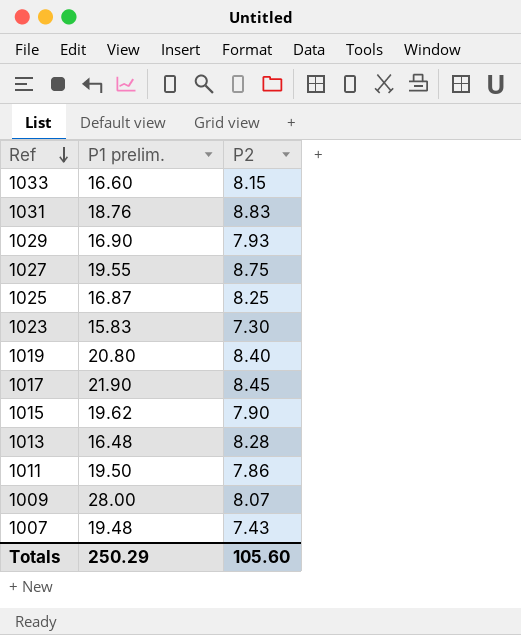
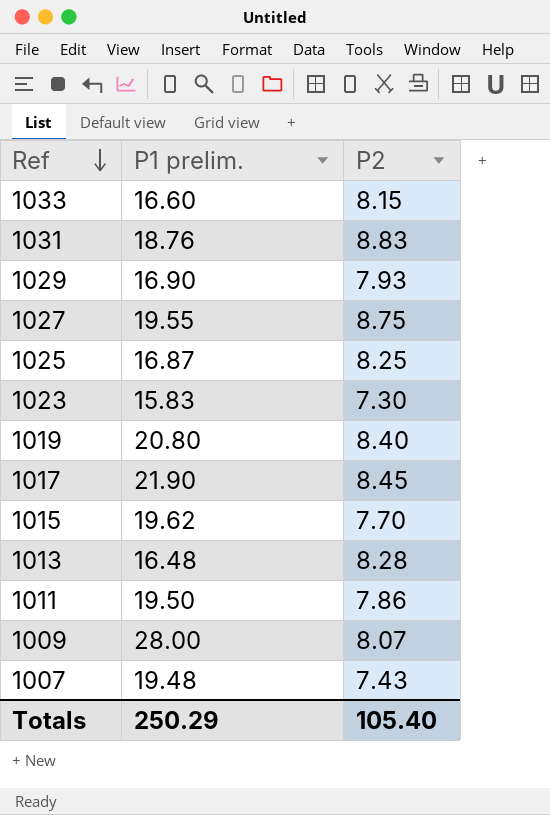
1015 | P2: 7.90 -> 7.70
Totals | P2: 105.60 -> 105.40

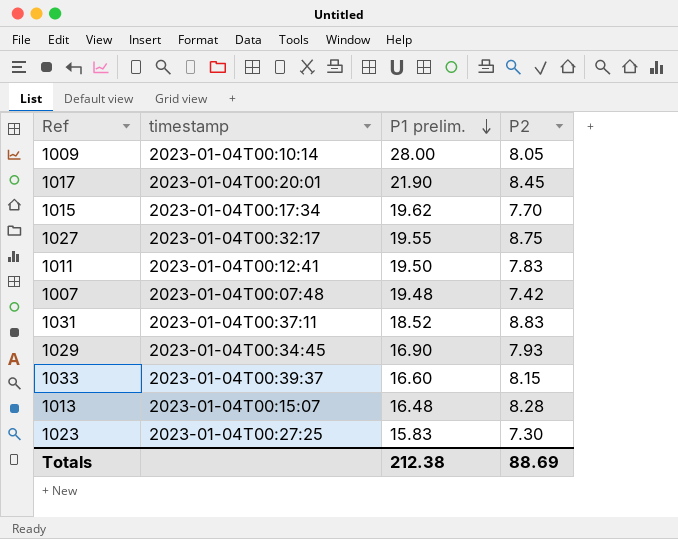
row order: Ref descending -> P1 prelim. descending
column timestamp | position: none -> 2
row 1025: 16.87 | 8.25 -> none
row 1019: 20.80 | 8.40 -> none
1009 | P2: 8.07 -> 8.05
1011 | P2: 7.86 -> 7.83
1007 | P2: 7.43 -> 7.42
1031 | P1 prelim.: 18.76 -> 18.52
Totals | P1 prelim.: 250.29 -> 212.38
Totals | P2: 105.40 -> 88.69

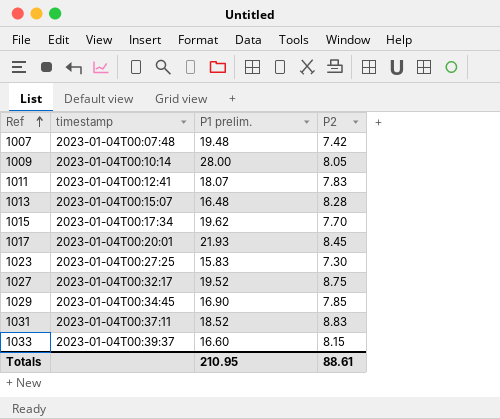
row order: P1 prelim. descending -> Ref ascending
1011 | P1 prelim.: 19.50 -> 18.07
1017 | P1 prelim.: 21.90 -> 21.93
1027 | P1 prelim.: 19.55 -> 19.52
1029 | P2: 7.93 -> 7.85
Totals | P1 prelim.: 212.38 -> 210.95
Totals | P2: 88.69 -> 88.61

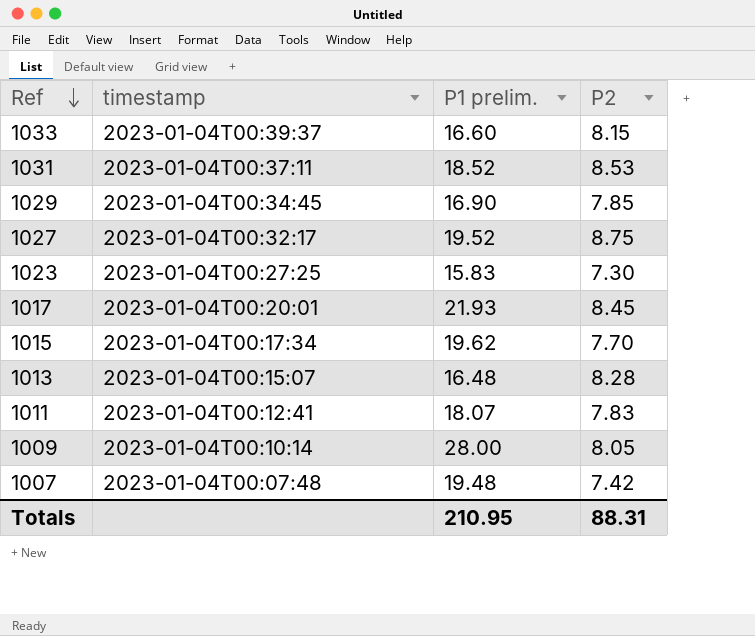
row order: Ref ascending -> Ref descending
1031 | P2: 8.83 -> 8.53
Totals | P2: 88.61 -> 88.31

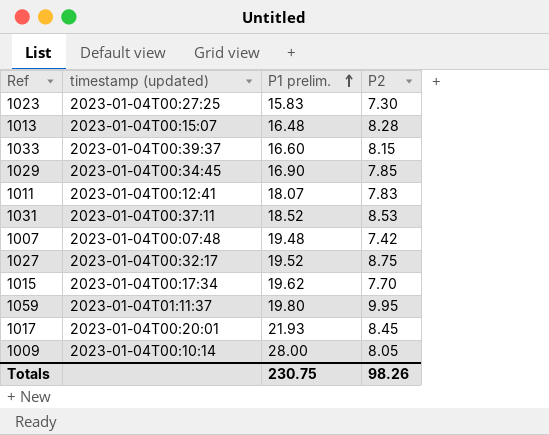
row order: Ref descending -> P1 prelim. ascending
column name: timestamp -> timestamp (updated)
row 1059: none -> 2023-01-04T01:11:37 | 19.80 | 9.95
Totals | P1 prelim.: 210.95 -> 230.75
Totals | P2: 88.31 -> 98.26

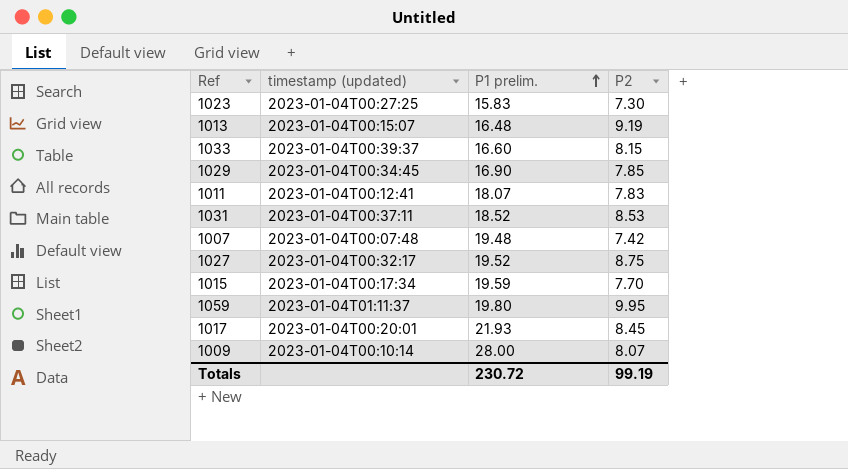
1013 | P2: 8.28 -> 9.19
1015 | P1 prelim.: 19.62 -> 19.59
1009 | P2: 8.05 -> 8.07
Totals | P1 prelim.: 230.75 -> 230.72
Totals | P2: 98.26 -> 99.19

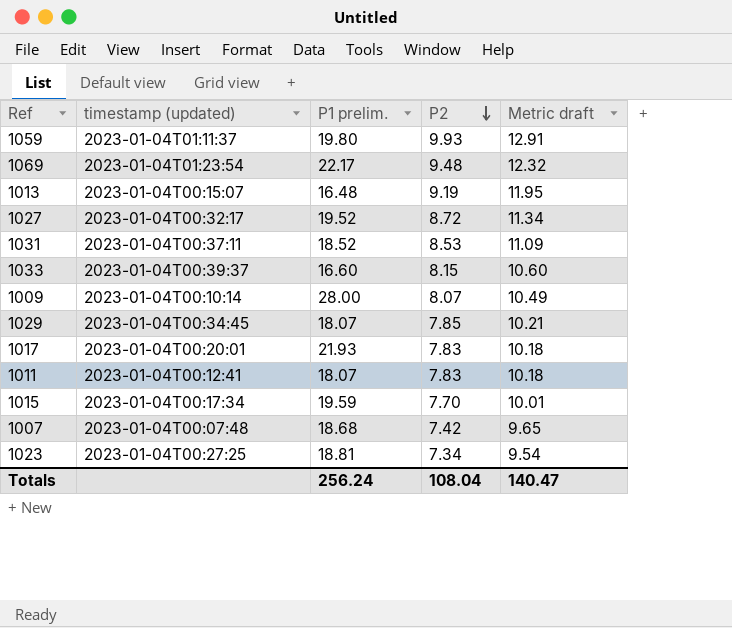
row order: P1 prelim. ascending -> P2 descending
column Metric draft | formula: none -> [P2] * 1.3
1059 | P2: 9.95 -> 9.93
row 1069: none -> 2023-01-04T01:23:54 | 22.17 | 9.48 | 12.32
1027 | P2: 8.75 -> 8.72
1029 | P1 prelim.: 16.90 -> 18.07
1017 | P2: 8.45 -> 7.83
1007 | P1 prelim.: 19.48 -> 18.68
1023 | P1 prelim.: 15.83 -> 18.81
1023 | P2: 7.30 -> 7.34
Totals | P1 prelim.: 230.72 -> 256.24
Totals | P2: 99.19 -> 108.04

